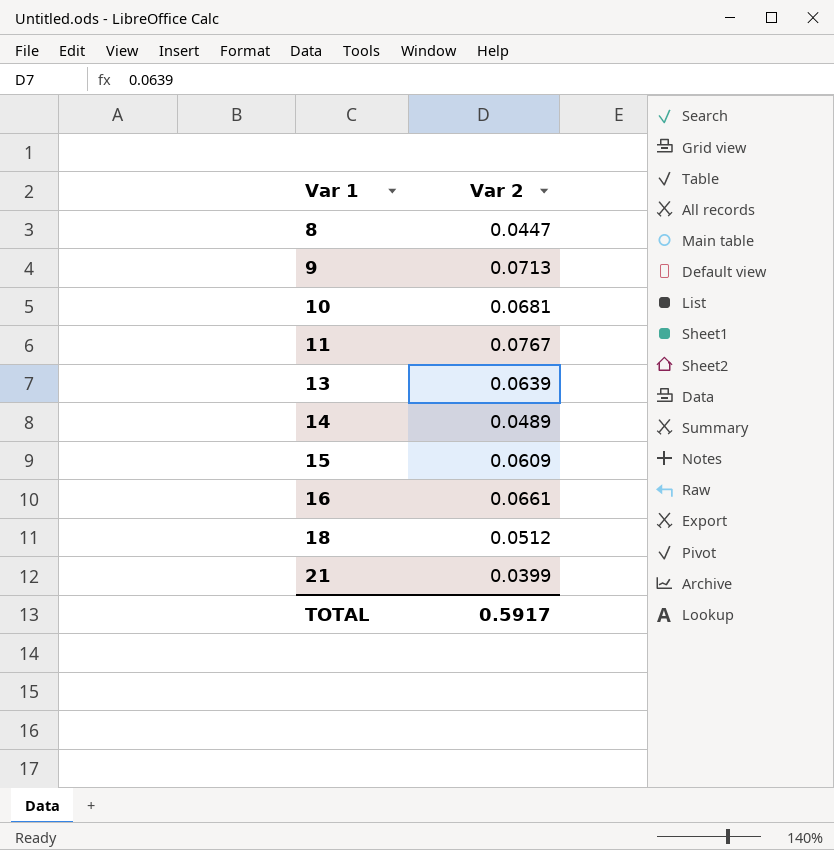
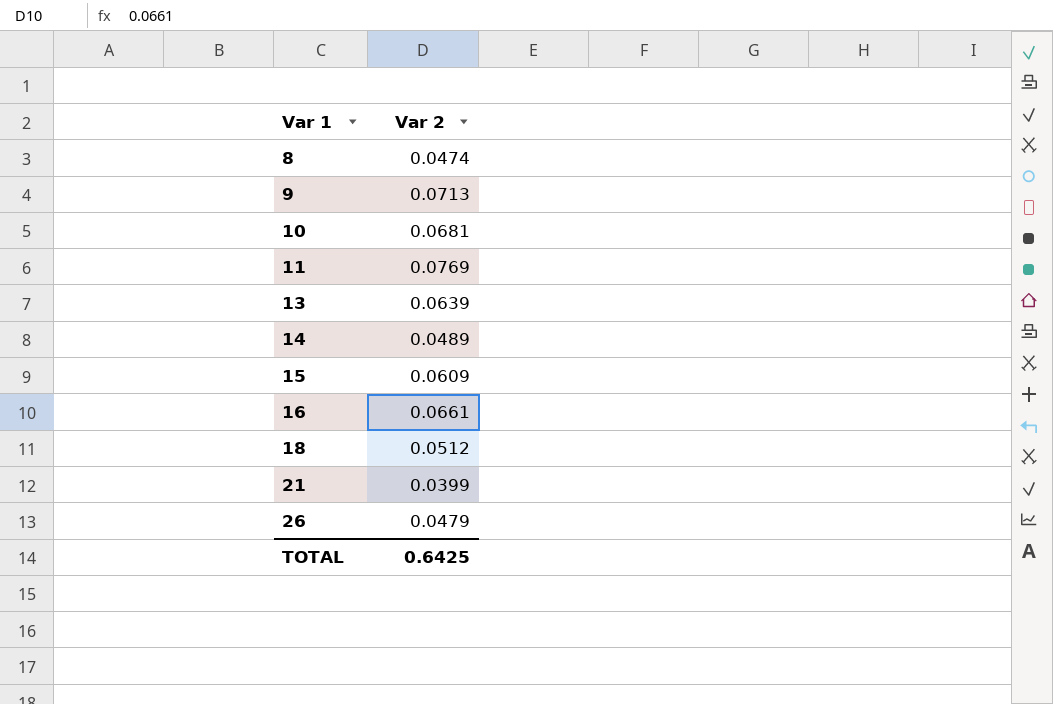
8 | Var 2: 0.0447 -> 0.0474
11 | Var 2: 0.0767 -> 0.0769
row 26: none -> 0.0479
TOTAL | Var 2: 0.5917 -> 0.6425

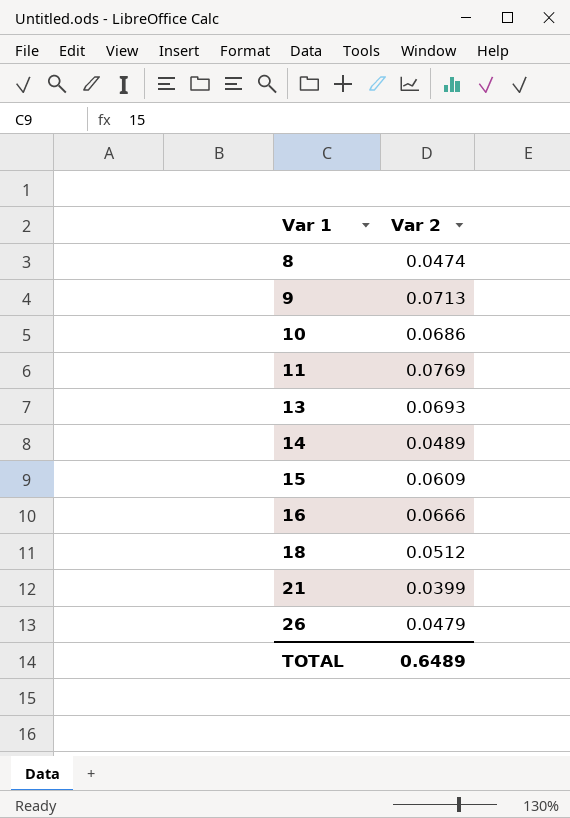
10 | Var 2: 0.0681 -> 0.0686
13 | Var 2: 0.0639 -> 0.0693
16 | Var 2: 0.0661 -> 0.0666
TOTAL | Var 2: 0.6425 -> 0.6489

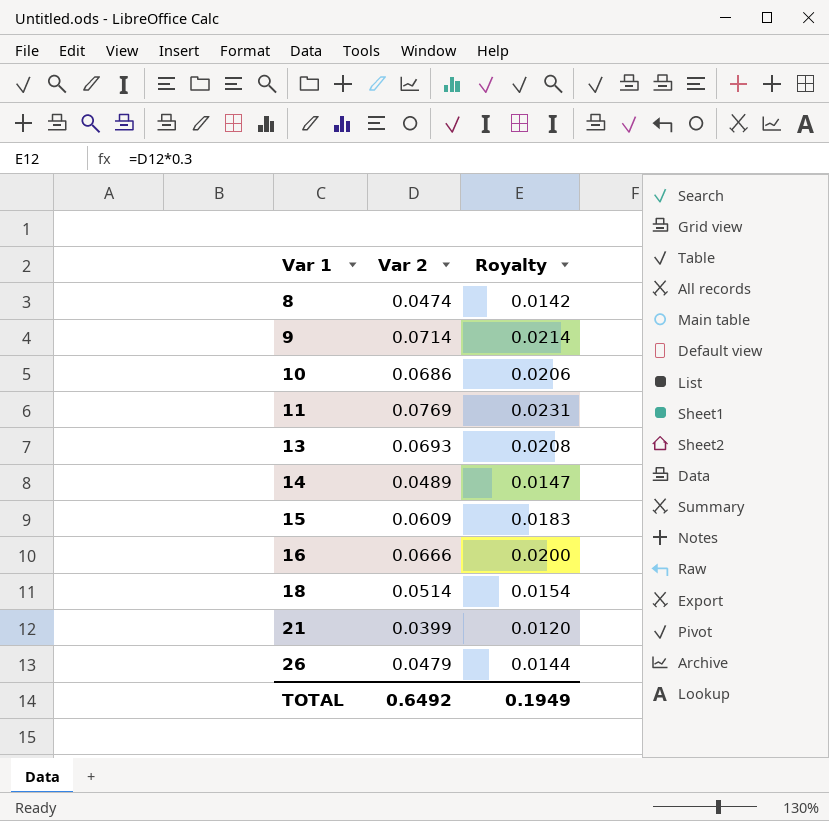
column Royalty | formula: none -> [Var 2] * 0.3
9 | Var 2: 0.0713 -> 0.0714
18 | Var 2: 0.0512 -> 0.0514
TOTAL | Var 2: 0.6489 -> 0.6492

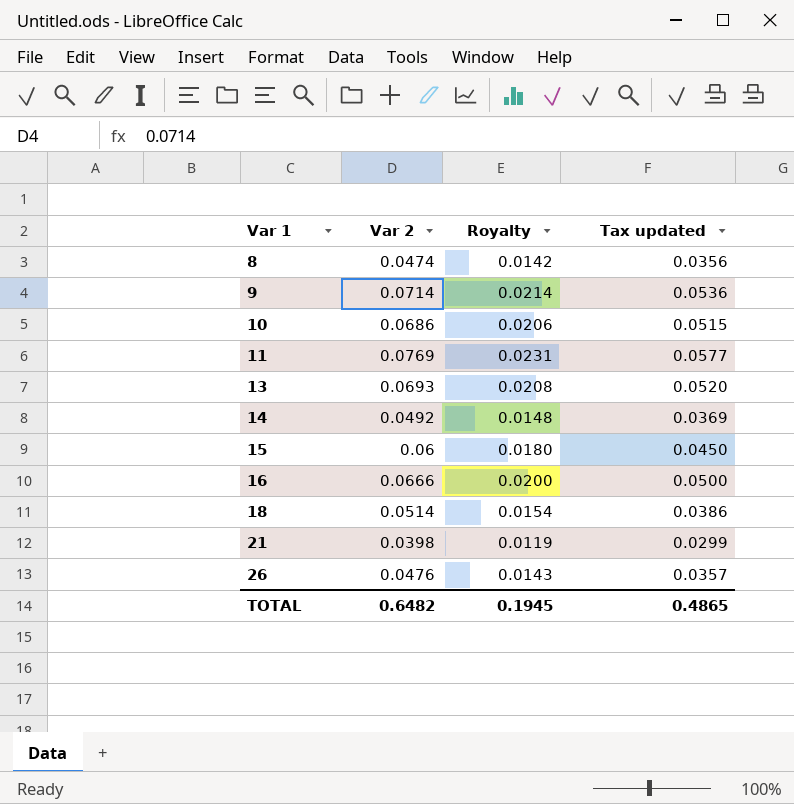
column Tax updated | formula: none -> [Var 2] * 0.75
14 | Var 2: 0.0489 -> 0.0492
14 | Royalty: 0.0147 -> 0.0148
15 | Var 2: 0.0609 -> 0.06
15 | Royalty: 0.0183 -> 0.0180
21 | Var 2: 0.0399 -> 0.0398
21 | Royalty: 0.0120 -> 0.0119
26 | Var 2: 0.0479 -> 0.0476
26 | Royalty: 0.0144 -> 0.0143
TOTAL | Var 2: 0.6492 -> 0.6482
TOTAL | Royalty: 0.1949 -> 0.1945

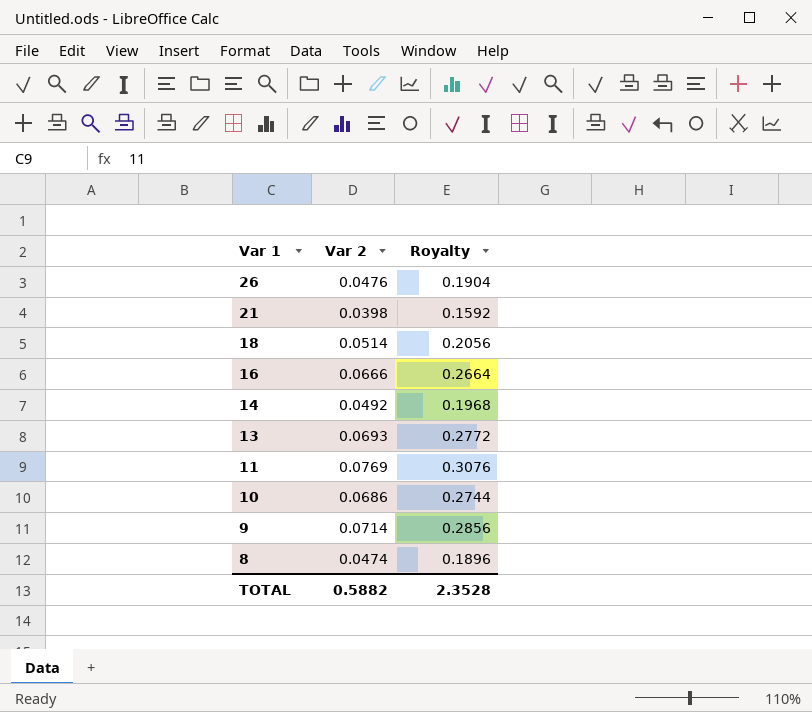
row order: Var 1 ascending -> Var 1 descending
column Tax updated | formula: [Var 2] * 0.75 -> none
column Royalty | formula: [Var 2] * 0.3 -> [Var 2] * 4
row 15: 0.06 | 0.0180 | 0.0450 -> none
TOTAL | Var 2: 0.6482 -> 0.5882
TOTAL | Royalty: 0.1945 -> 2.3528

